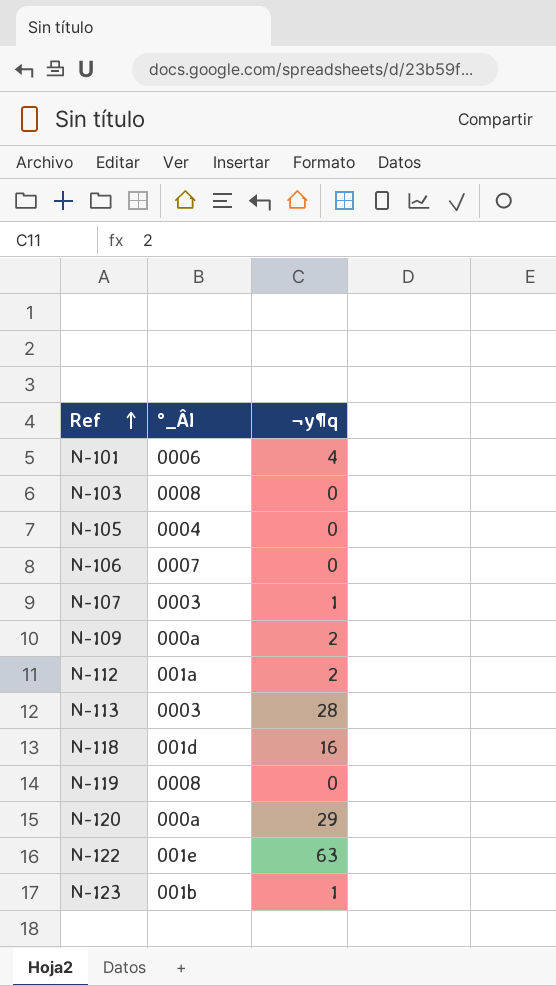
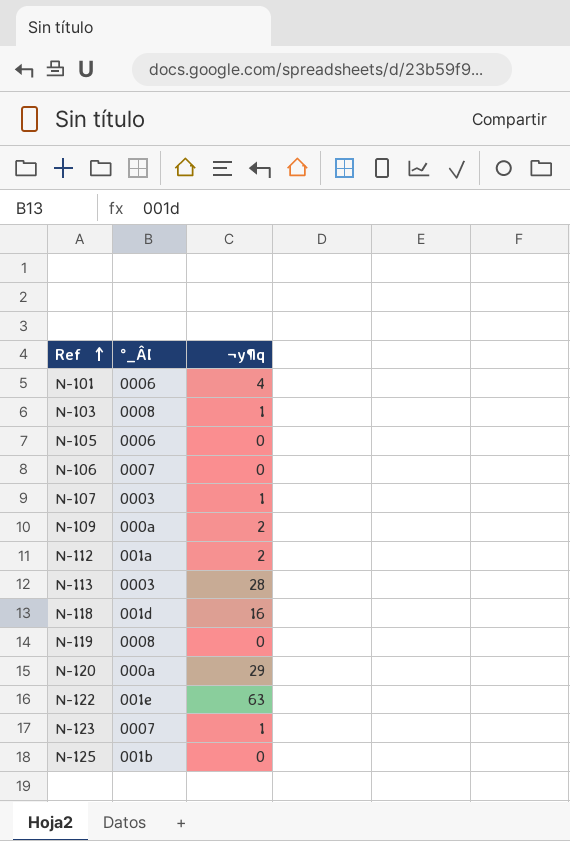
N-103 | ¬y¶q: 0 -> 1
N-105 | °_ÂI: 0004 -> 0006
N-123 | °_ÂI: 001b -> 0007
row N-125: none -> 001b | 0

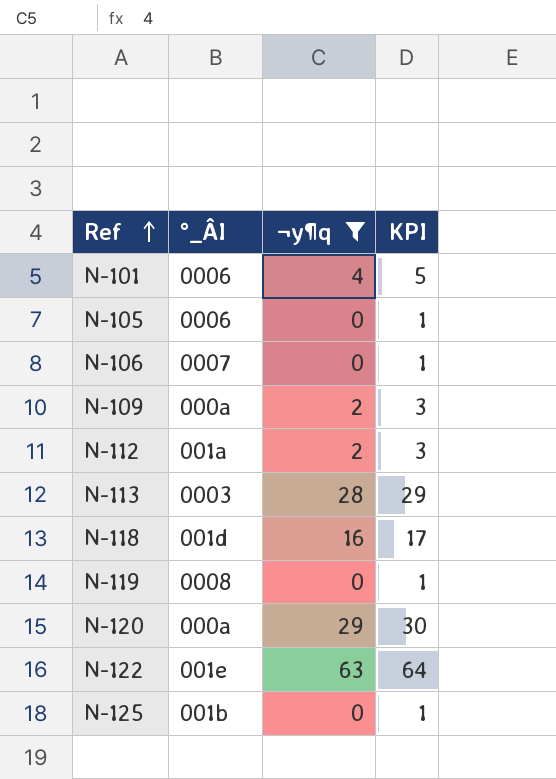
filter: none -> ¬y¶q != 1
column KPI | formula: none -> [¬y¶q] + 1

